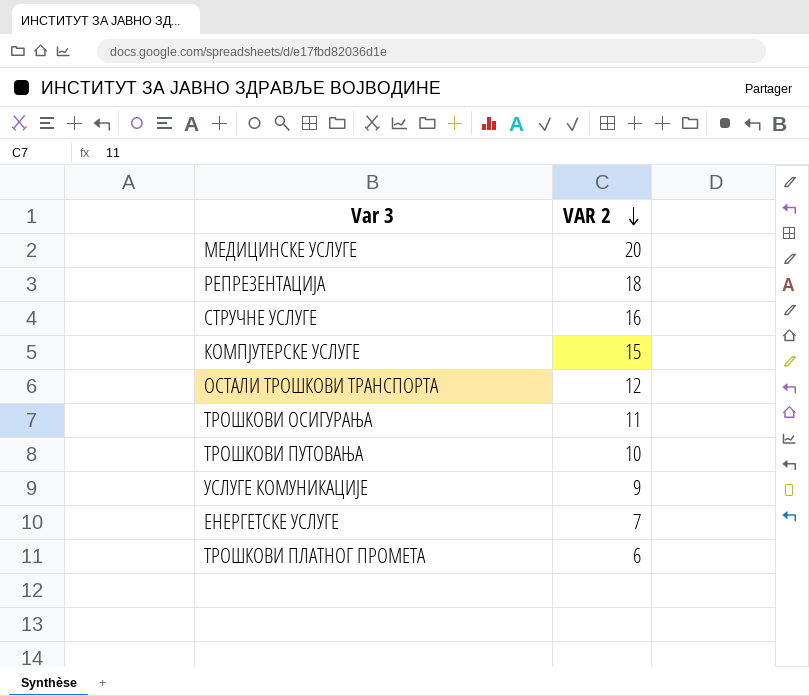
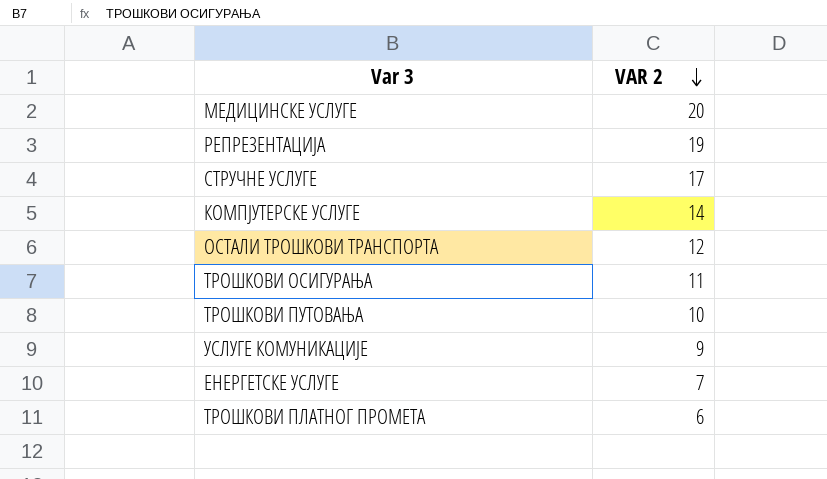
РЕПРЕЗЕНТАЦИЈА | VAR 2: 18 -> 19
СТРУЧНЕ УСЛУГЕ | VAR 2: 16 -> 17
КОМПЈУТЕРСКЕ УСЛУГЕ | VAR 2: 15 -> 14

